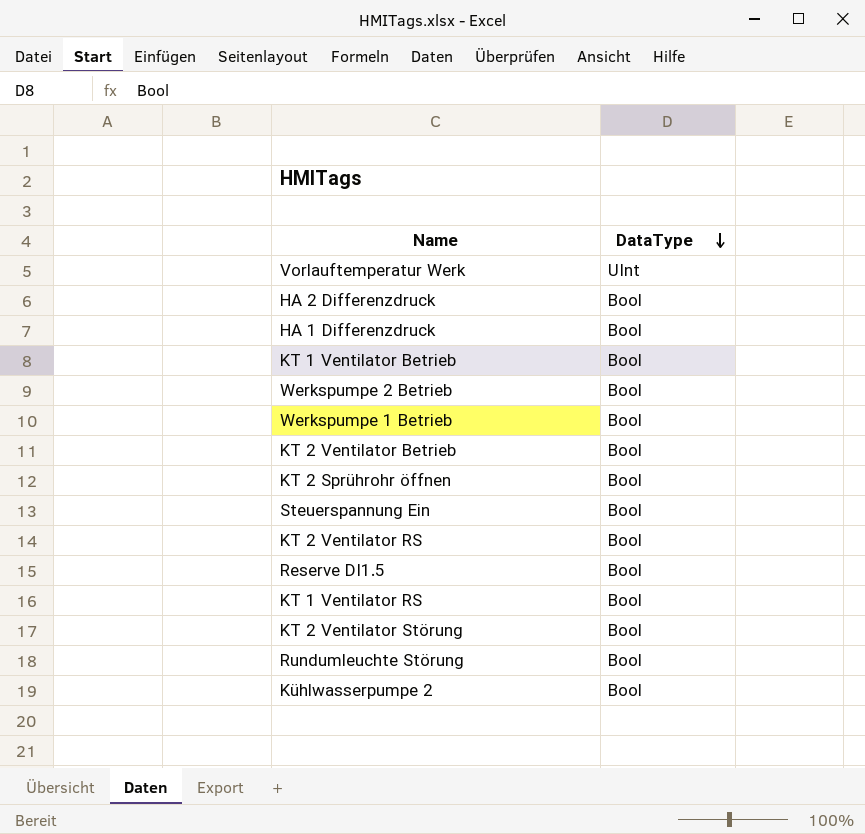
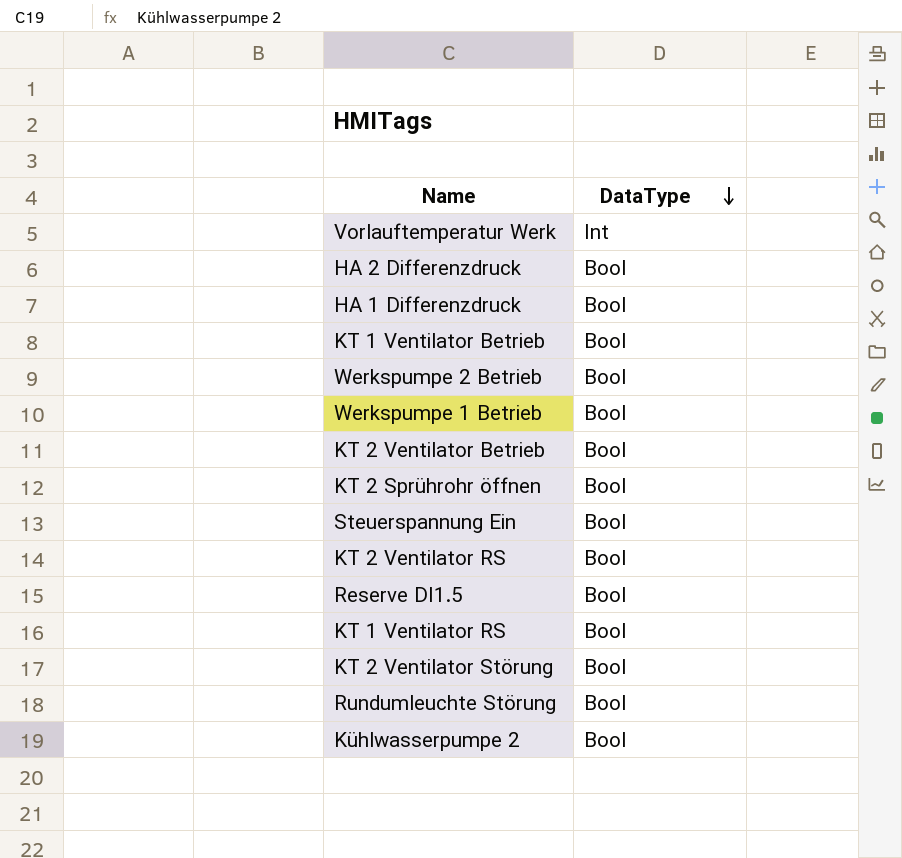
Vorlauftemperatur Werk | DataType: UInt -> Int

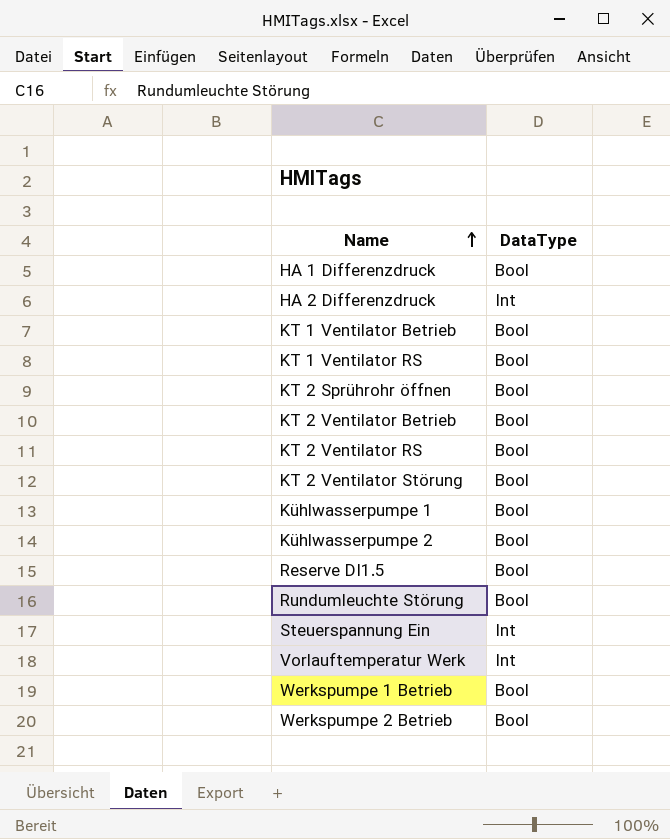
row order: DataType descending -> Name ascending
HA 2 Differenzdruck | DataType: Bool -> Int
row Kühlwasserpumpe 1: none -> Bool
Steuerspannung Ein | DataType: Bool -> Int

